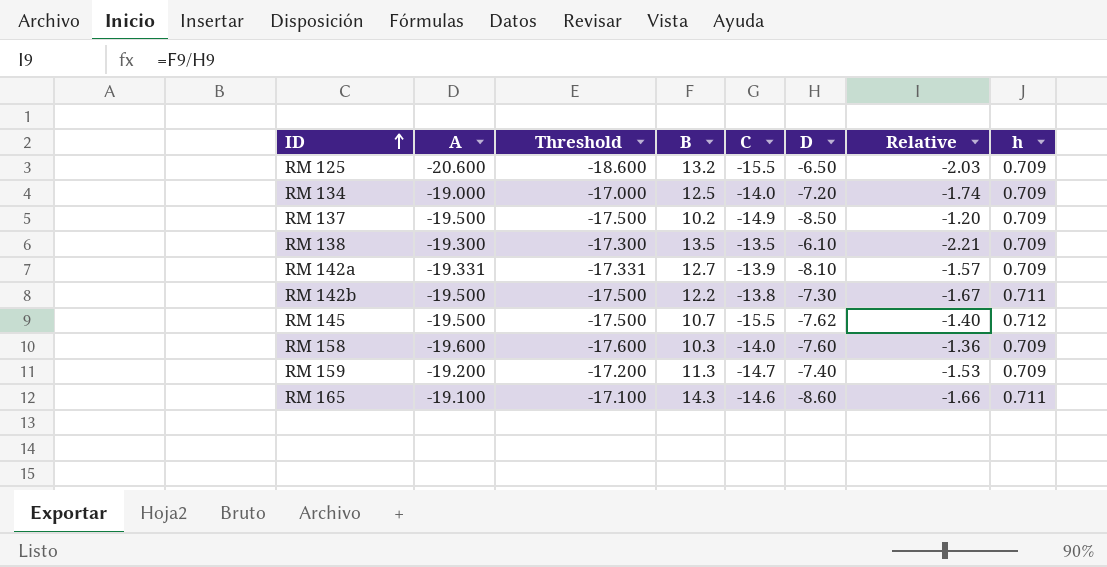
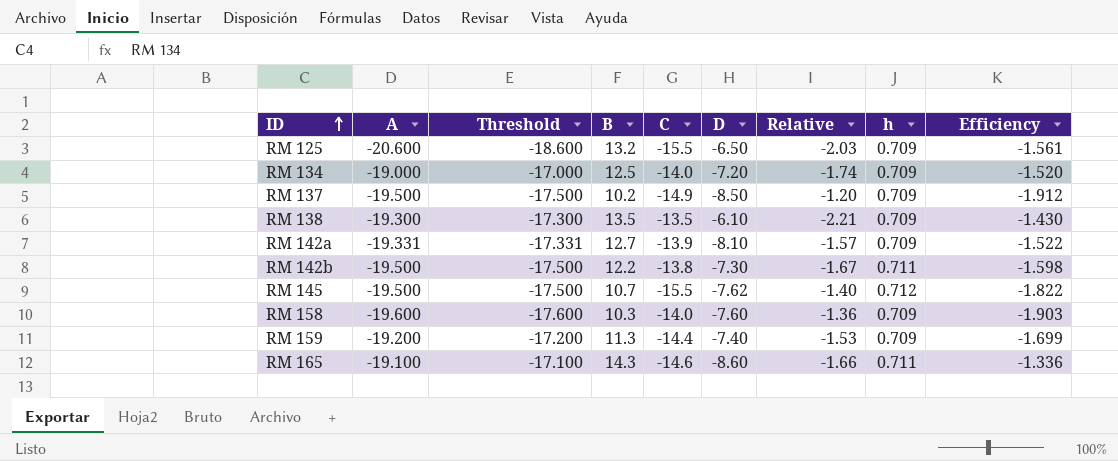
column Efficiency | formula: none -> [A] / [B]
RM 159 | C: -14.7 -> -14.4

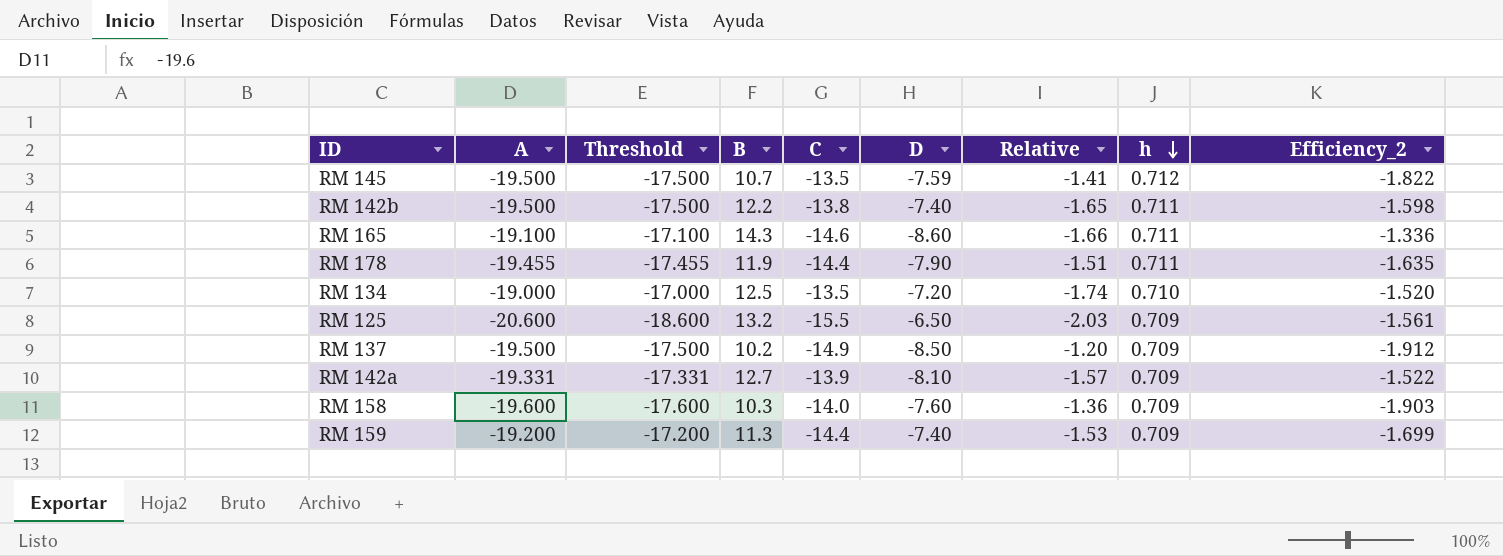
row order: ID ascending -> h descending
column name: Efficiency -> Efficiency_2
row RM 138: -19.300 | -17.300 | 13.5 | -13.5 | -6.10 | -2.21 | 0.709 | -1.430 -> none
RM 145 | C: -15.5 -> -13.5
RM 145 | D: -7.62 -> -7.59
RM 145 | Relative: -1.40 -> -1.41
RM 142b | D: -7.30 -> -7.40
RM 142b | Relative: -1.67 -> -1.65
row RM 178: none -> -19.455 | -17.455 | 11.9 | -14.4 | -7.90 | -1.51 | 0.711 | -1.635
RM 134 | C: -14.0 -> -13.5
RM 134 | h: 0.709 -> 0.710

